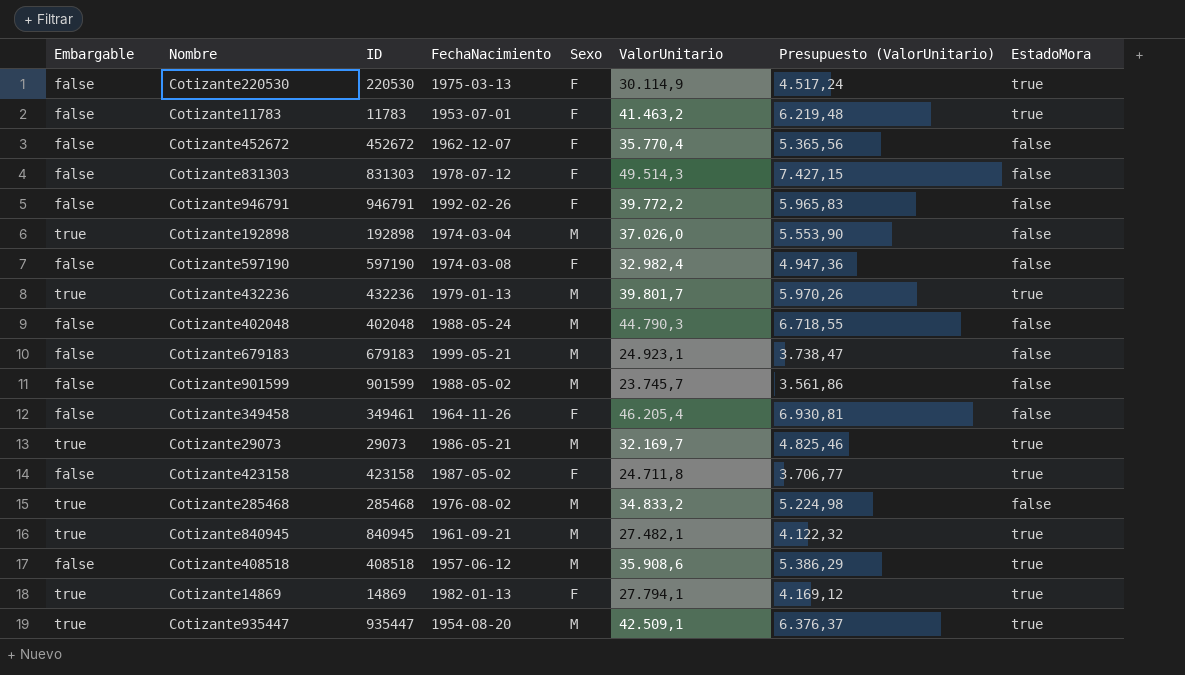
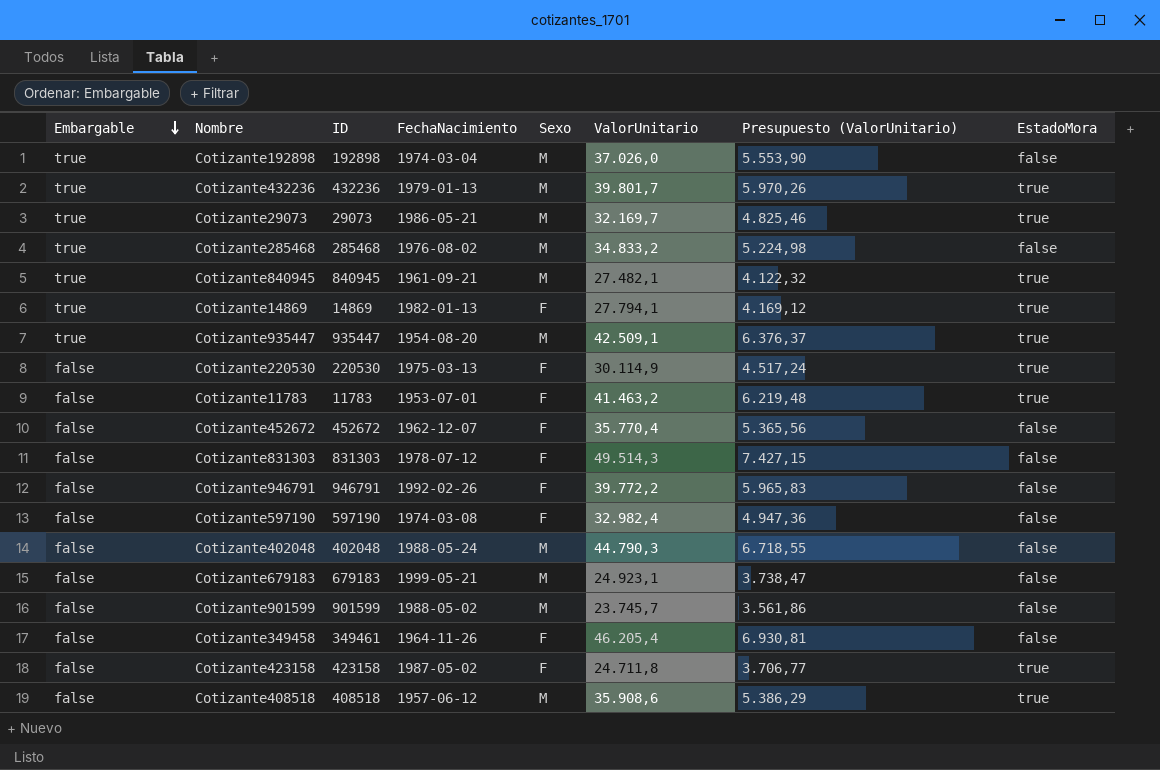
row order: none -> Embargable descending

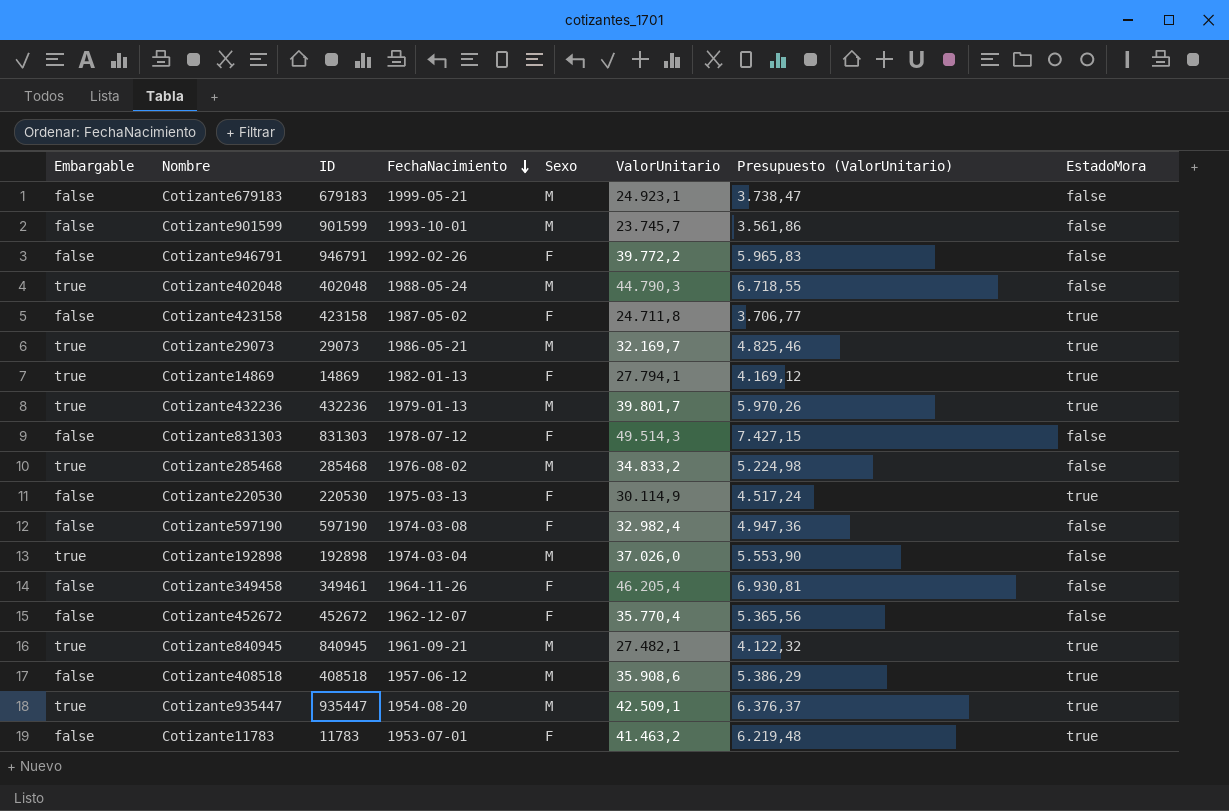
row order: Embargable descending -> FechaNacimiento descending
Cotizante901599 | FechaNacimiento: 1988-05-02 -> 1993-10-01
Cotizante402048 | Embargable: false -> true

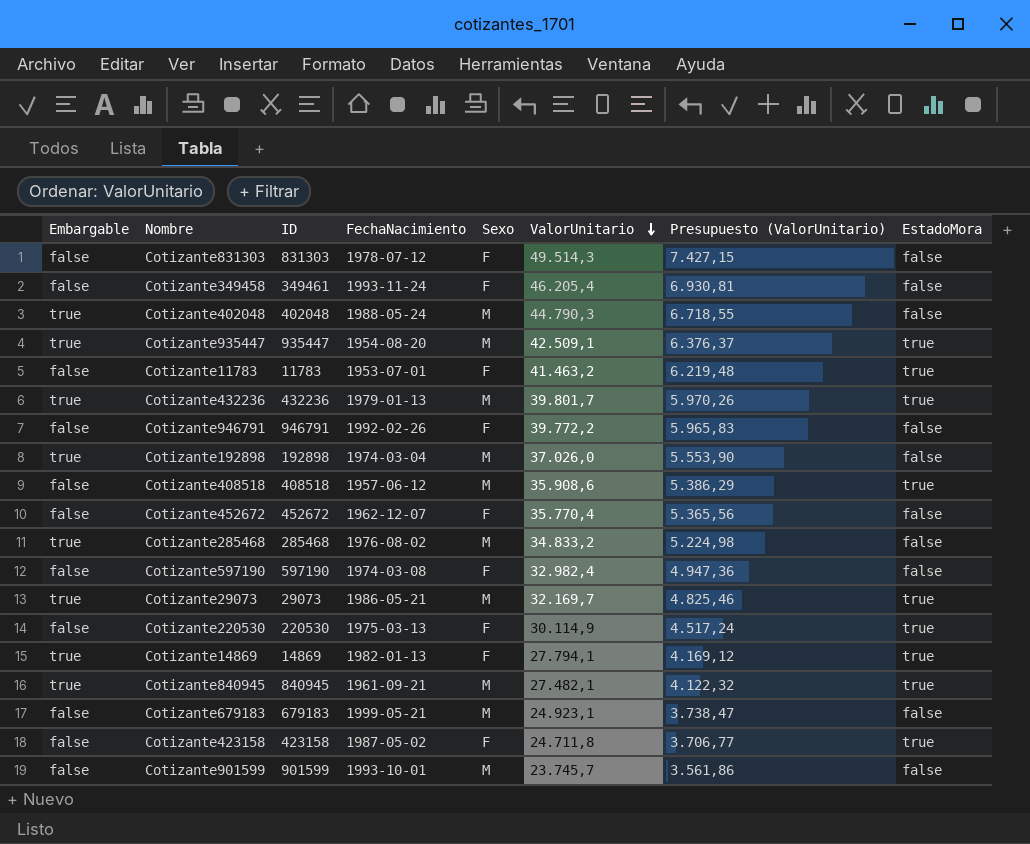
row order: FechaNacimiento descending -> ValorUnitario descending
Cotizante349458 | FechaNacimiento: 1964-11-26 -> 1993-11-24

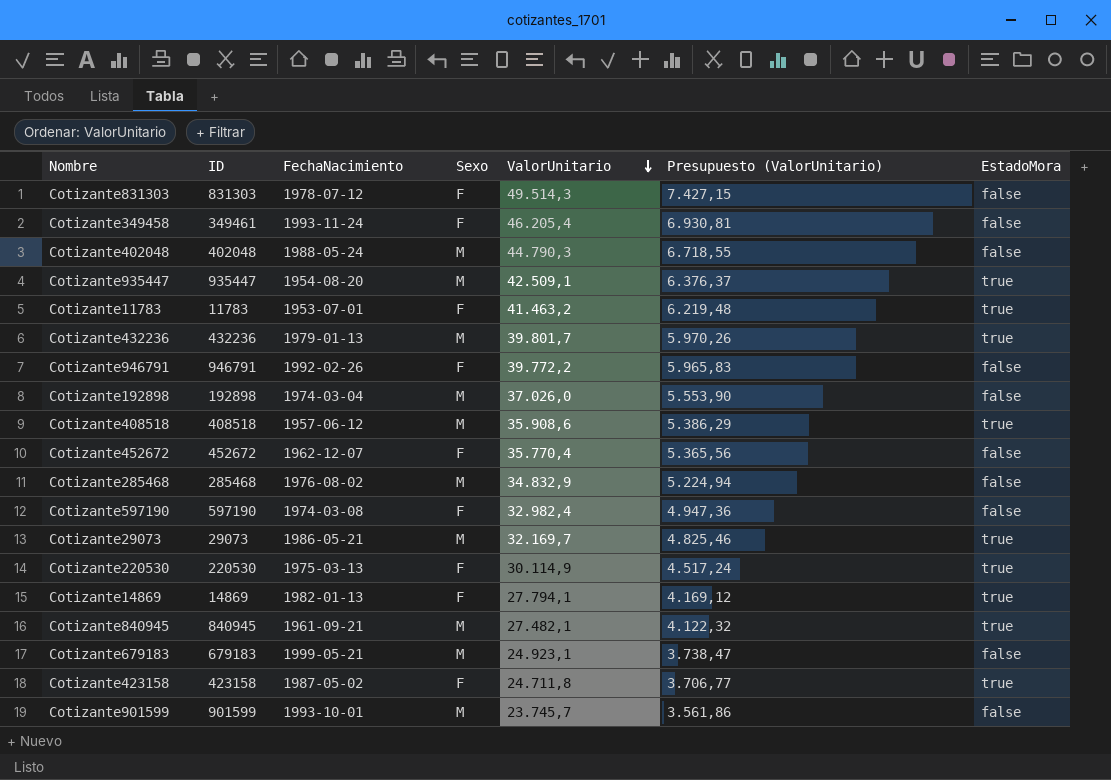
column Embargable | position: 1 -> none
Cotizante285468 | ValorUnitario: 34.833,2 -> 34.832,9
Cotizante285468 | Presupuesto (ValorUnitario): 5.224,98 -> 5.224,94

